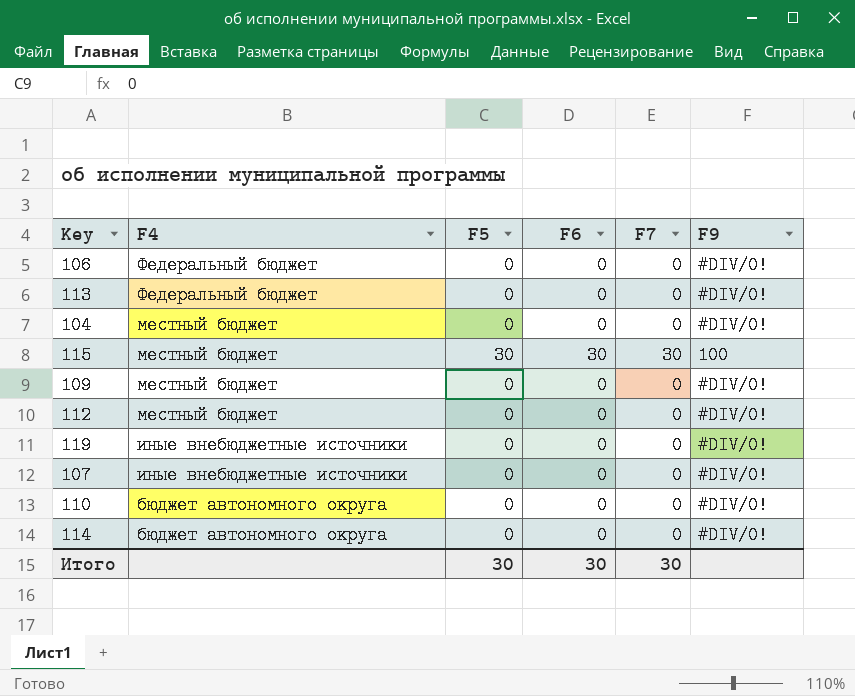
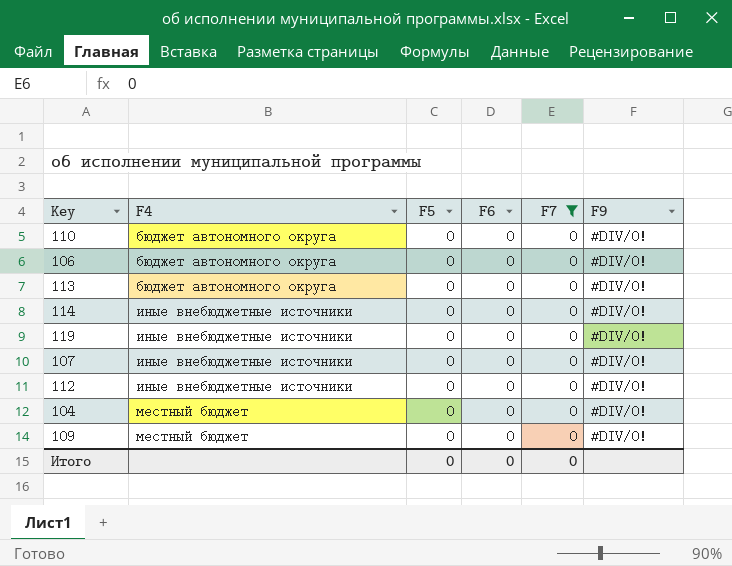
filter: none -> F7 = 0
row order: F4 descending -> F4 ascending
106 | F4: Федеральный бюджет -> бюджет автономного округа
113 | F4: Федеральный бюджет -> бюджет автономного округа
114 | F4: бюджет автономного округа -> иные внебюджетные источники
112 | F4: местный бюджет -> иные внебюджетные источники
Итого | F5: 30 -> 0
Итого | F6: 30 -> 0
Итого | F7: 30 -> 0

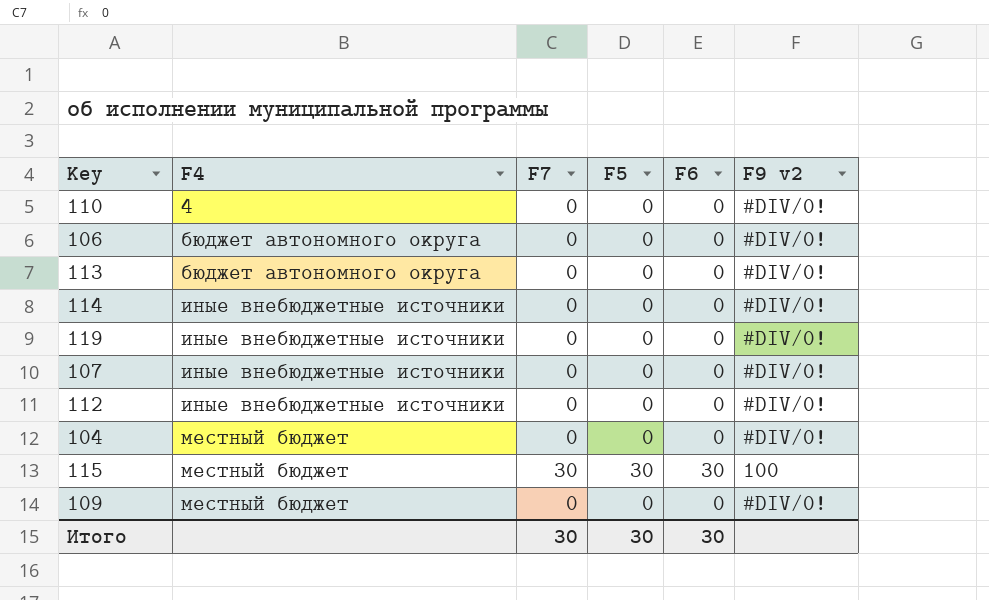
filter: F7 = 0 -> none
column F7 | position: 5 -> 3
column name: F9 -> F9 v2
110 | F4: бюджет автономного округа -> 4
Итого | F7: 0 -> 30
Итого | F5: 0 -> 30
Итого | F6: 0 -> 30

